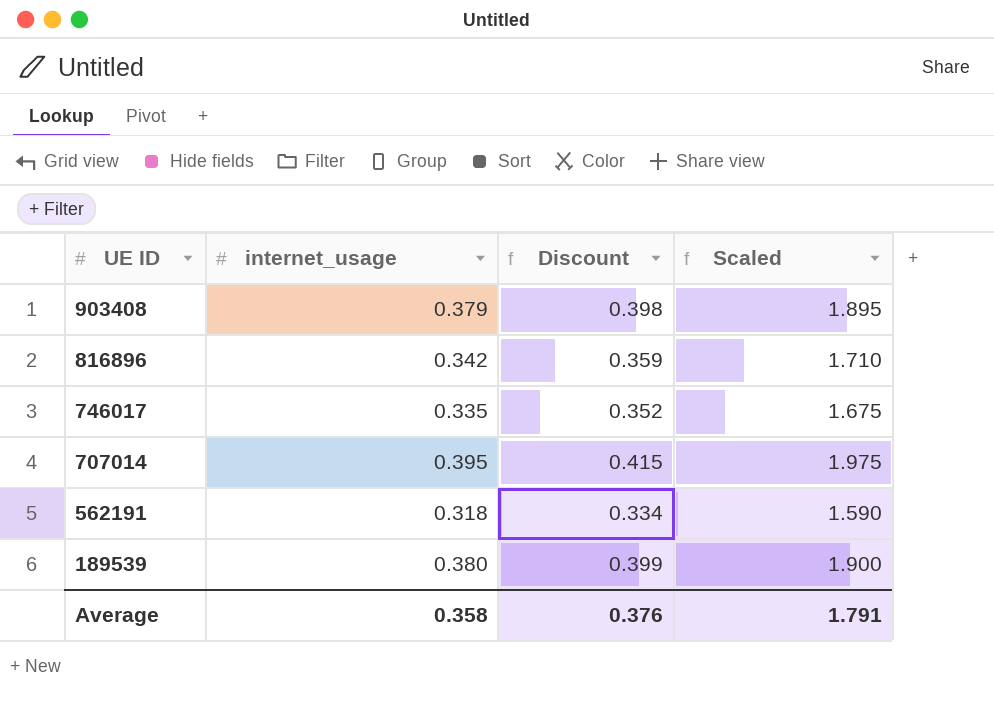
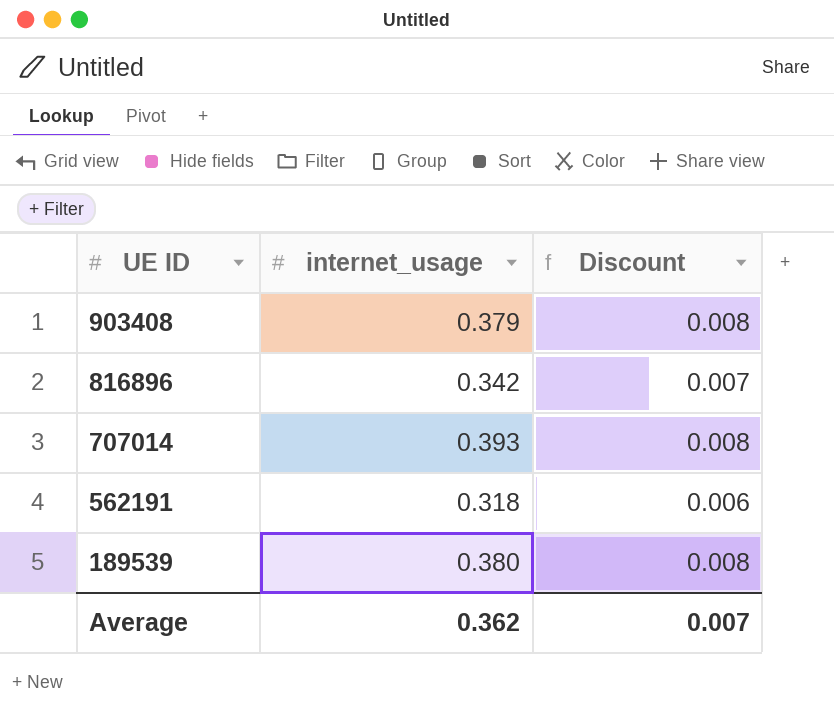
column Scaled | formula: [internet_usage] * 5 -> none
column Discount | formula: [internet_usage] * 1.05 -> [internet_usage] * 0.02
row 746017: 0.335 | 0.352 | 1.675 -> none
707014 | internet_usage: 0.395 -> 0.393
Average | internet_usage: 0.358 -> 0.362
Average | Discount: 0.376 -> 0.007

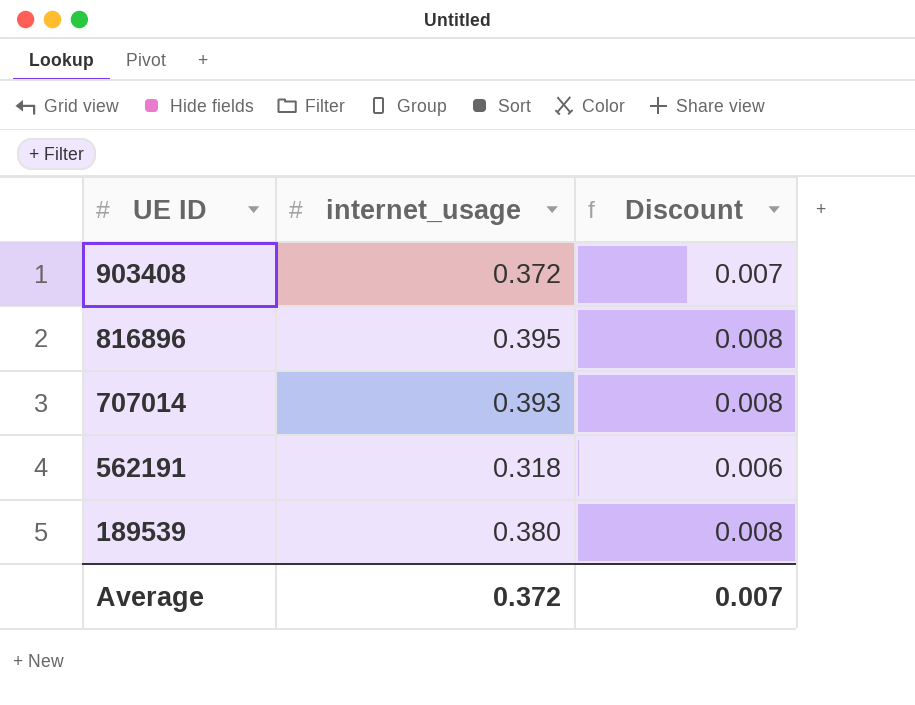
903408 | internet_usage: 0.379 -> 0.372
903408 | Discount: 0.008 -> 0.007
816896 | internet_usage: 0.342 -> 0.395
816896 | Discount: 0.007 -> 0.008
Average | internet_usage: 0.362 -> 0.372

